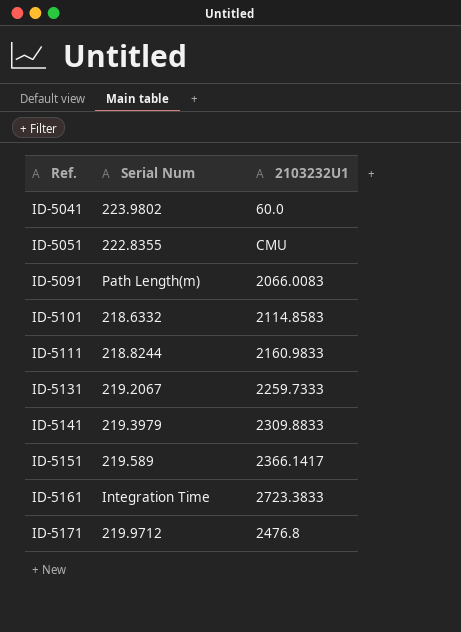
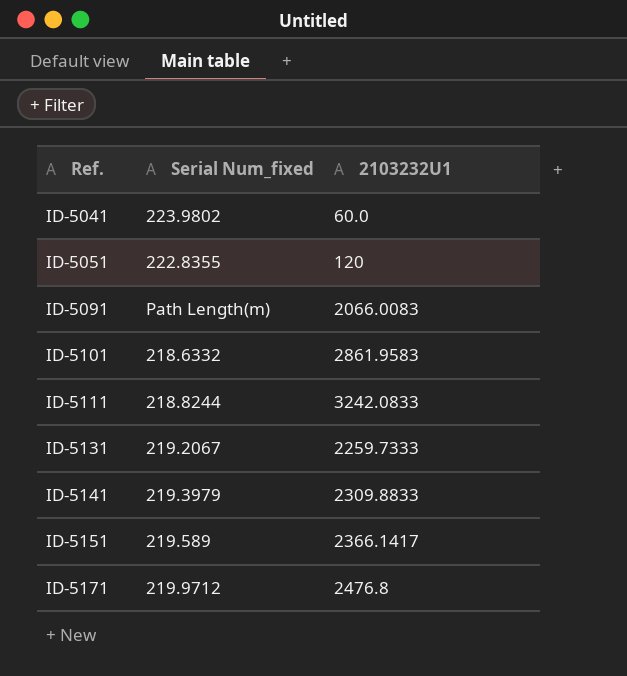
column name: Serial Num -> Serial Num_fixed
row ID-5161: Integration Time | 2723.3833 -> none
ID-5051 | 2103232U1: CMU -> 120
ID-5101 | 2103232U1: 2114.8583 -> 2861.9583
ID-5111 | 2103232U1: 2160.9833 -> 3242.0833

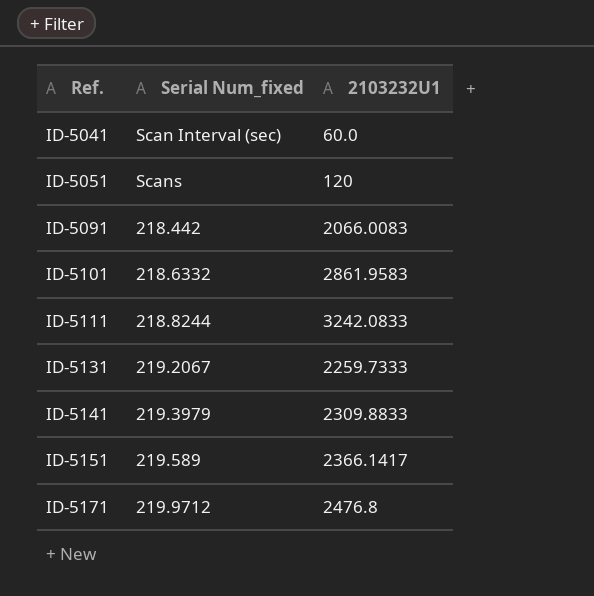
ID-5041 | Serial Num_fixed: 223.9802 -> Scan Interval (sec)
ID-5051 | Serial Num_fixed: 222.8355 -> Scans
ID-5091 | Serial Num_fixed: Path Length(m) -> 218.442

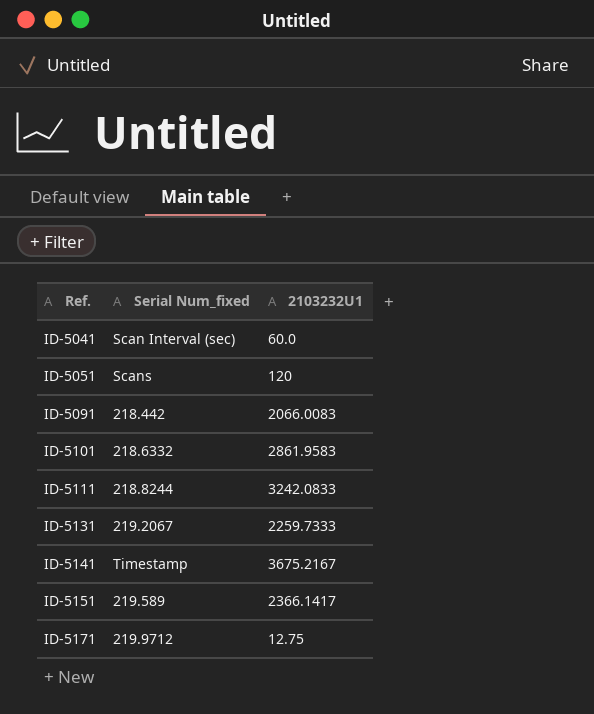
ID-5141 | Serial Num_fixed: 219.3979 -> Timestamp
ID-5141 | 2103232U1: 2309.8833 -> 3675.2167
ID-5171 | 2103232U1: 2476.8 -> 12.75

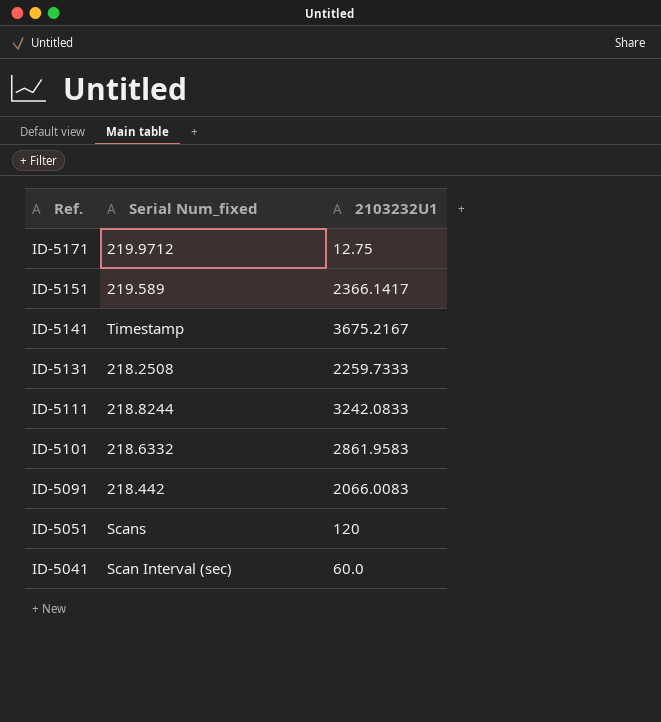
row order: Ref. ascending -> Ref. descending
ID-5131 | Serial Num_fixed: 219.2067 -> 218.2508

